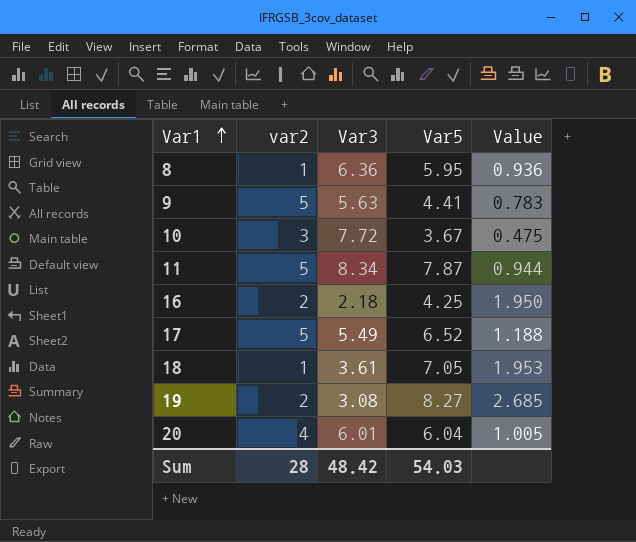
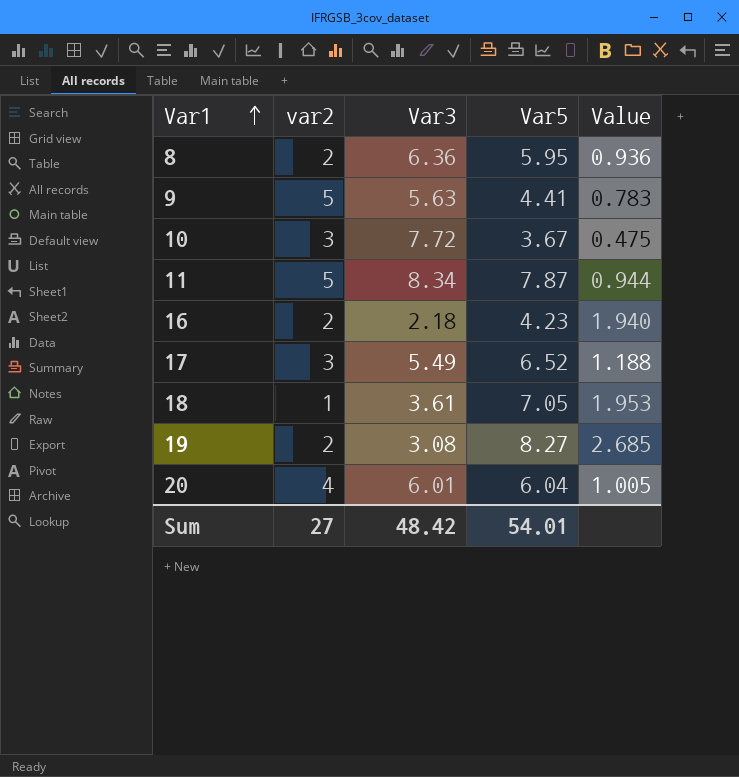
8 | var2: 1 -> 2
16 | Var5: 4.25 -> 4.23
16 | Value: 1.950 -> 1.940
17 | var2: 5 -> 3
Sum | var2: 28 -> 27
Sum | Var5: 54.03 -> 54.01

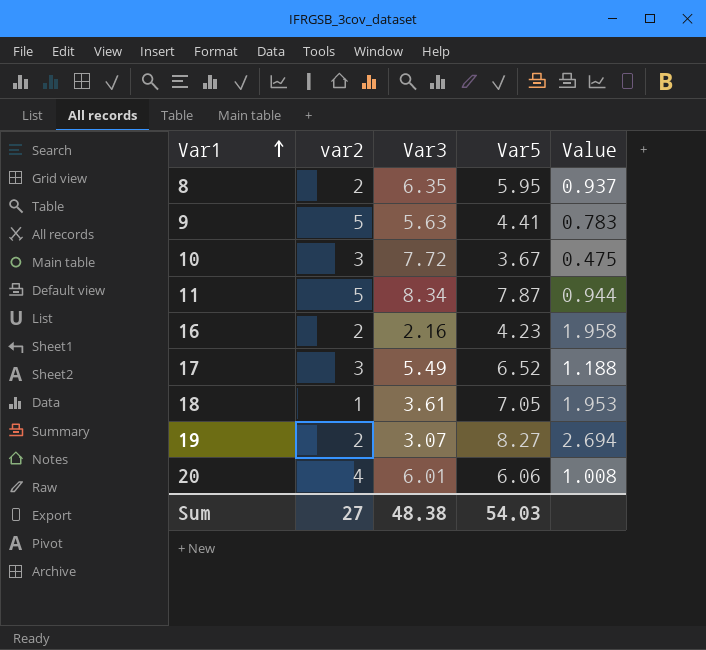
8 | Var3: 6.36 -> 6.35
8 | Value: 0.936 -> 0.937
16 | Var3: 2.18 -> 2.16
16 | Value: 1.940 -> 1.958
19 | Var3: 3.08 -> 3.07
19 | Value: 2.685 -> 2.694
20 | Var5: 6.04 -> 6.06
20 | Value: 1.005 -> 1.008
Sum | Var3: 48.42 -> 48.38
Sum | Var5: 54.01 -> 54.03

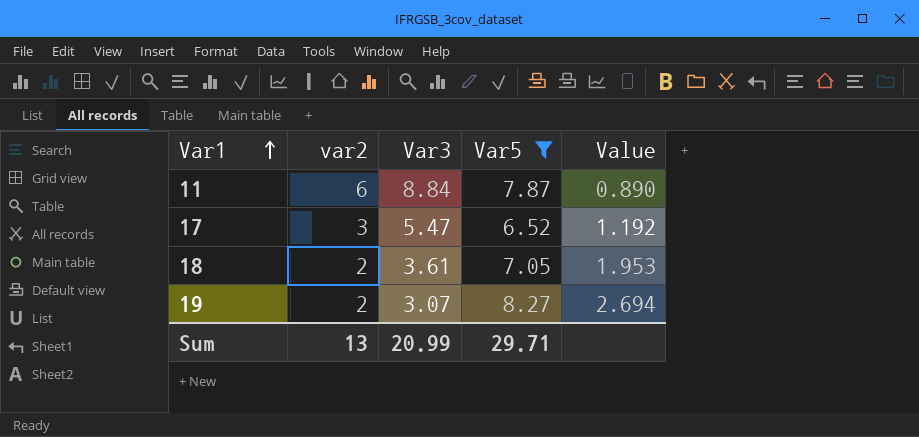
filter: none -> Var5 >= 6.52
11 | var2: 5 -> 6
11 | Var3: 8.34 -> 8.84
11 | Value: 0.944 -> 0.890
17 | Var3: 5.49 -> 5.47
17 | Value: 1.188 -> 1.192
18 | var2: 1 -> 2
Sum | var2: 27 -> 13
Sum | Var3: 48.38 -> 20.99
Sum | Var5: 54.03 -> 29.71

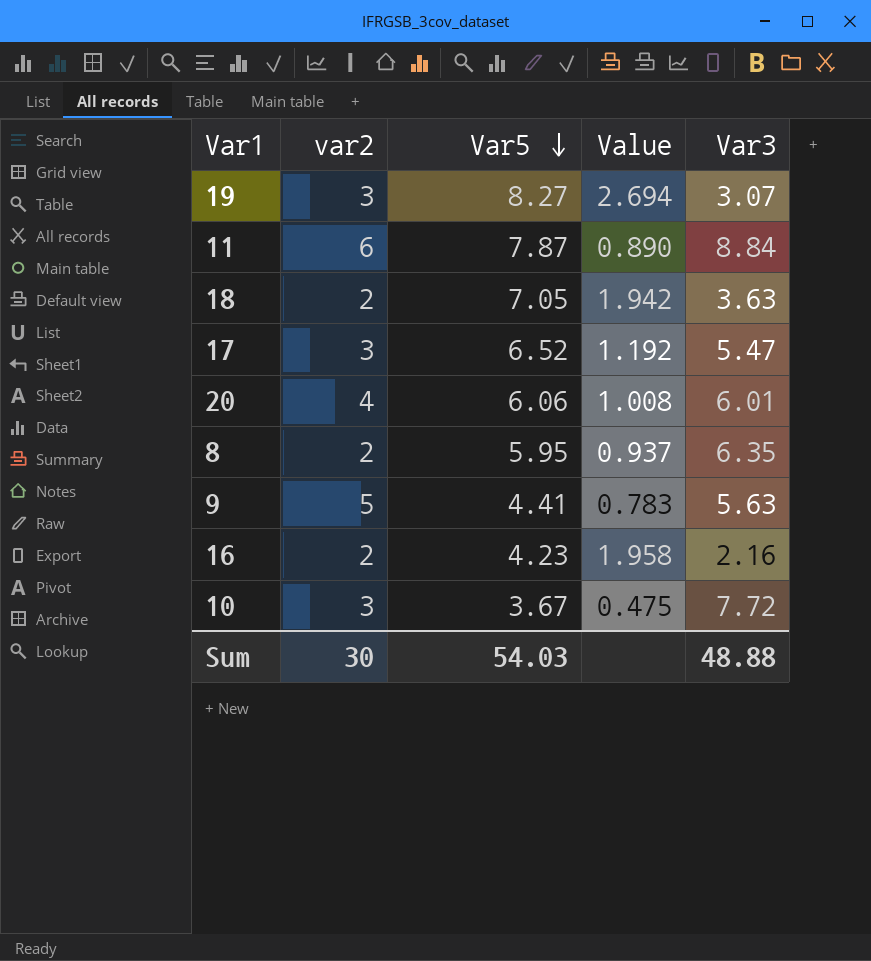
filter: Var5 >= 6.52 -> none
row order: Var1 ascending -> Var5 descending
column Var3 | position: 3 -> 5
19 | var2: 2 -> 3
18 | Value: 1.953 -> 1.942
18 | Var3: 3.61 -> 3.63
Sum | var2: 13 -> 30
Sum | Var5: 29.71 -> 54.03
Sum | Var3: 20.99 -> 48.88

